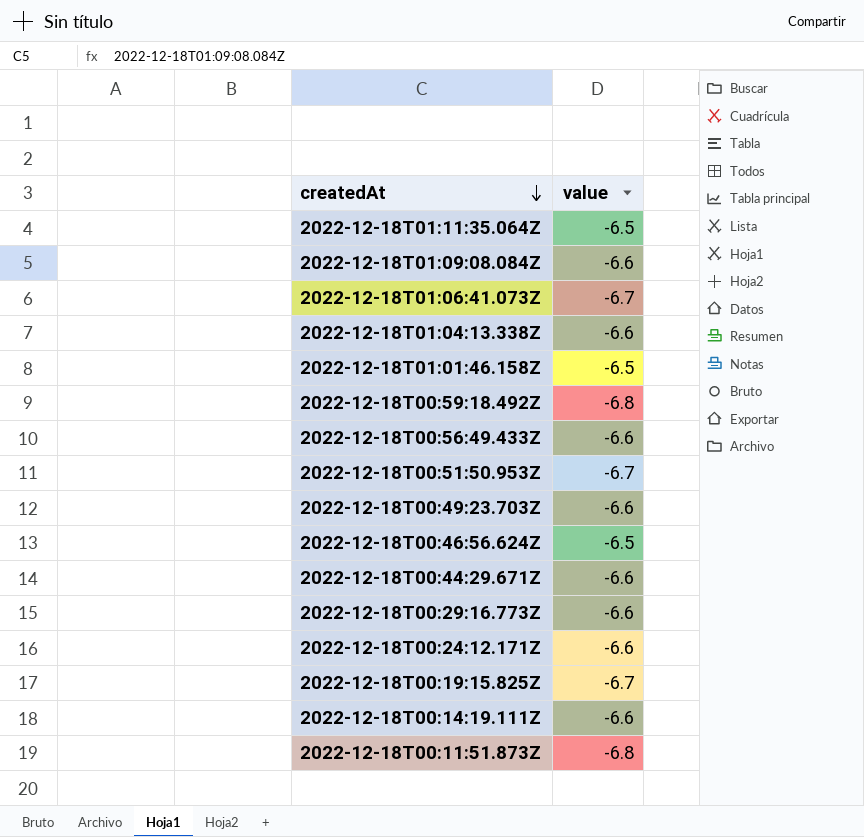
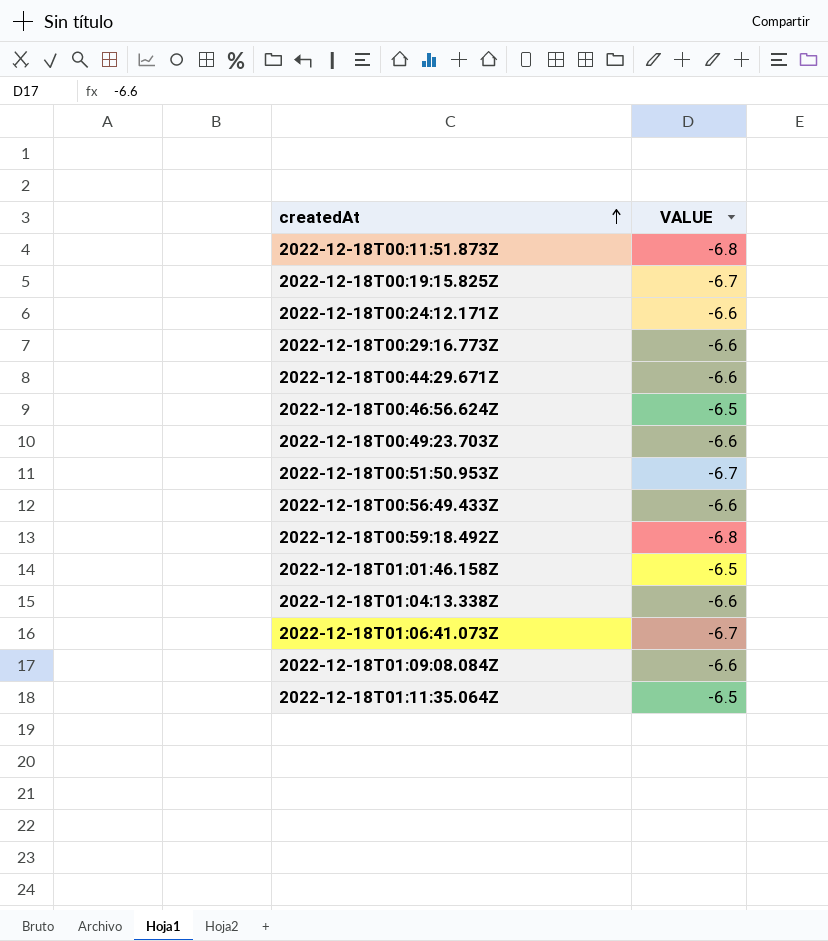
row order: createdAt descending -> createdAt ascending
column name: value -> VALUE
row 2022-12-18T00:14:19.111Z: -6.6 -> none

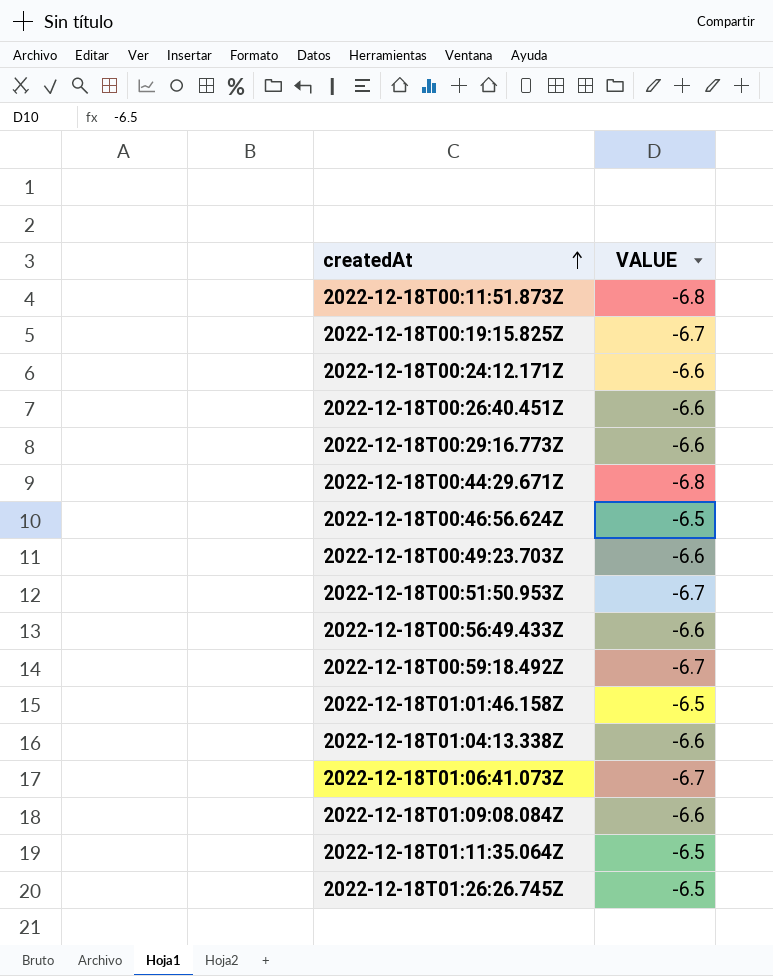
row 2022-12-18T00:26:40.451Z: none -> -6.6
2022-12-18T00:44:29.671Z | VALUE: -6.6 -> -6.8
2022-12-18T00:59:18.492Z | VALUE: -6.8 -> -6.7
row 2022-12-18T01:26:26.745Z: none -> -6.5

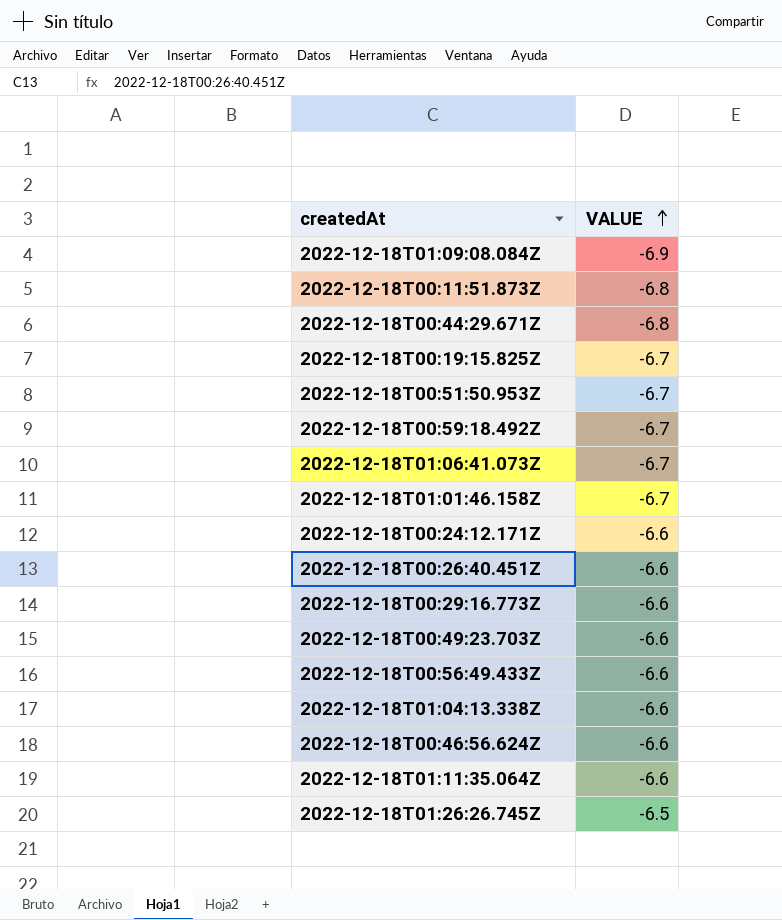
row order: createdAt ascending -> VALUE ascending
2022-12-18T01:09:08.084Z | VALUE: -6.6 -> -6.9
2022-12-18T01:01:46.158Z | VALUE: -6.5 -> -6.7
2022-12-18T00:46:56.624Z | VALUE: -6.5 -> -6.6
2022-12-18T01:11:35.064Z | VALUE: -6.5 -> -6.6

